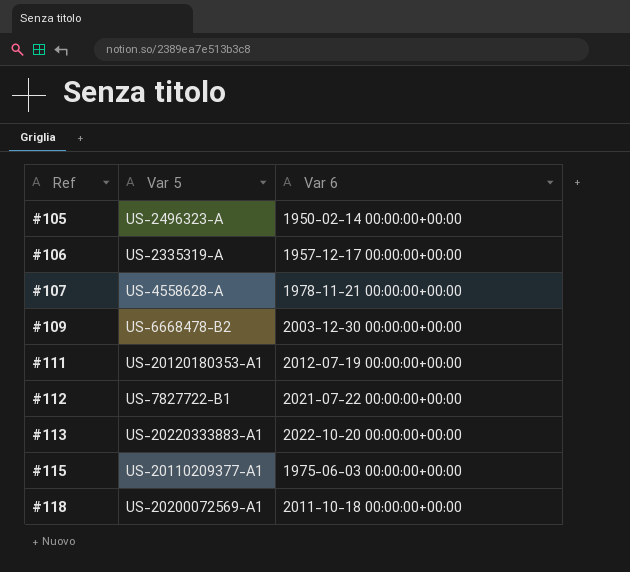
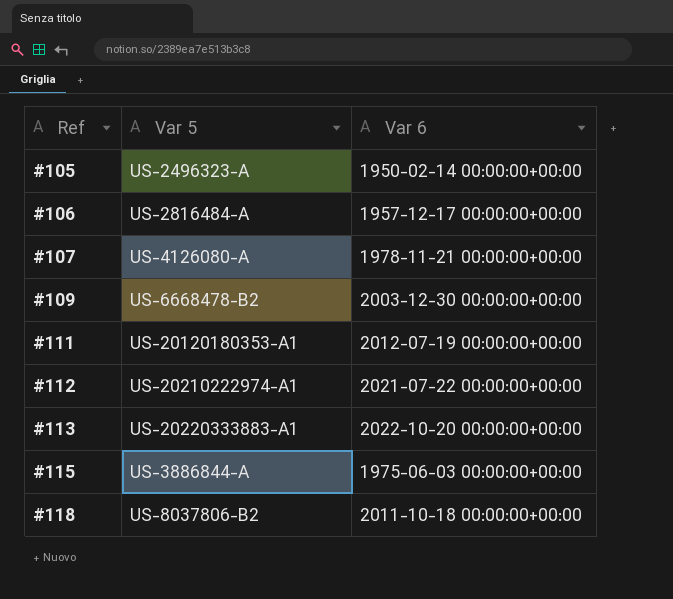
#106 | Var 5: US-2335319-A -> US-2816484-A
#107 | Var 5: US-4558628-A -> US-4126080-A
#112 | Var 5: US-7827722-B1 -> US-20210222974-A1
#115 | Var 5: US-20110209377-A1 -> US-3886844-A
#118 | Var 5: US-20200072569-A1 -> US-8037806-B2

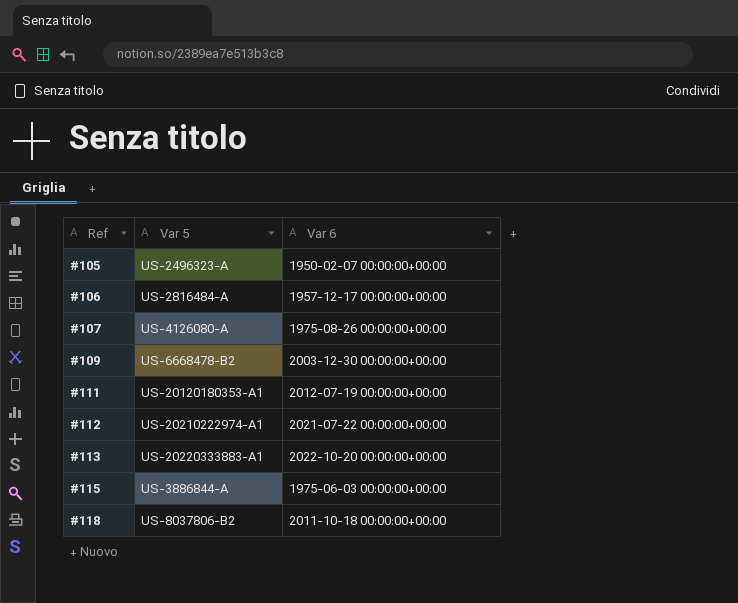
#105 | Var 6: 1950-02-14 00:00:00+00:00 -> 1950-02-07 00:00:00+00:00
#107 | Var 6: 1978-11-21 00:00:00+00:00 -> 1975-08-26 00:00:00+00:00

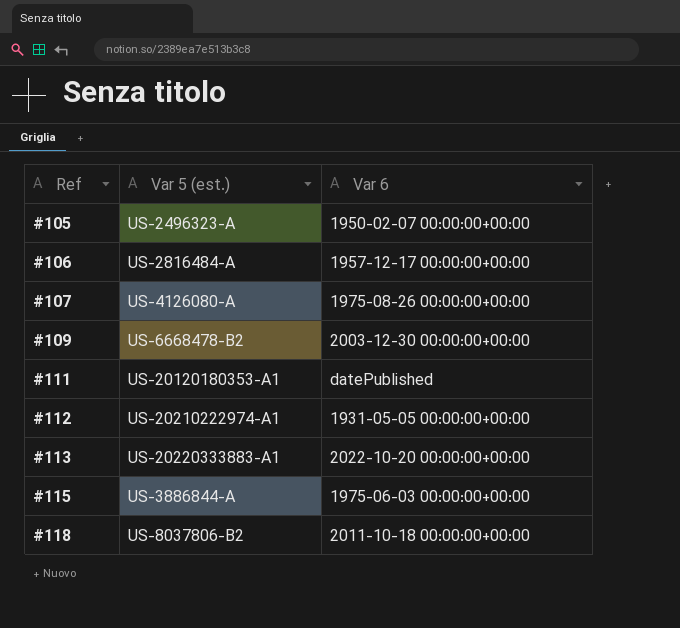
column name: Var 5 -> Var 5 (est.)
#111 | Var 6: 2012-07-19 00:00:00+00:00 -> datePublished
#112 | Var 6: 2021-07-22 00:00:00+00:00 -> 1931-05-05 00:00:00+00:00

